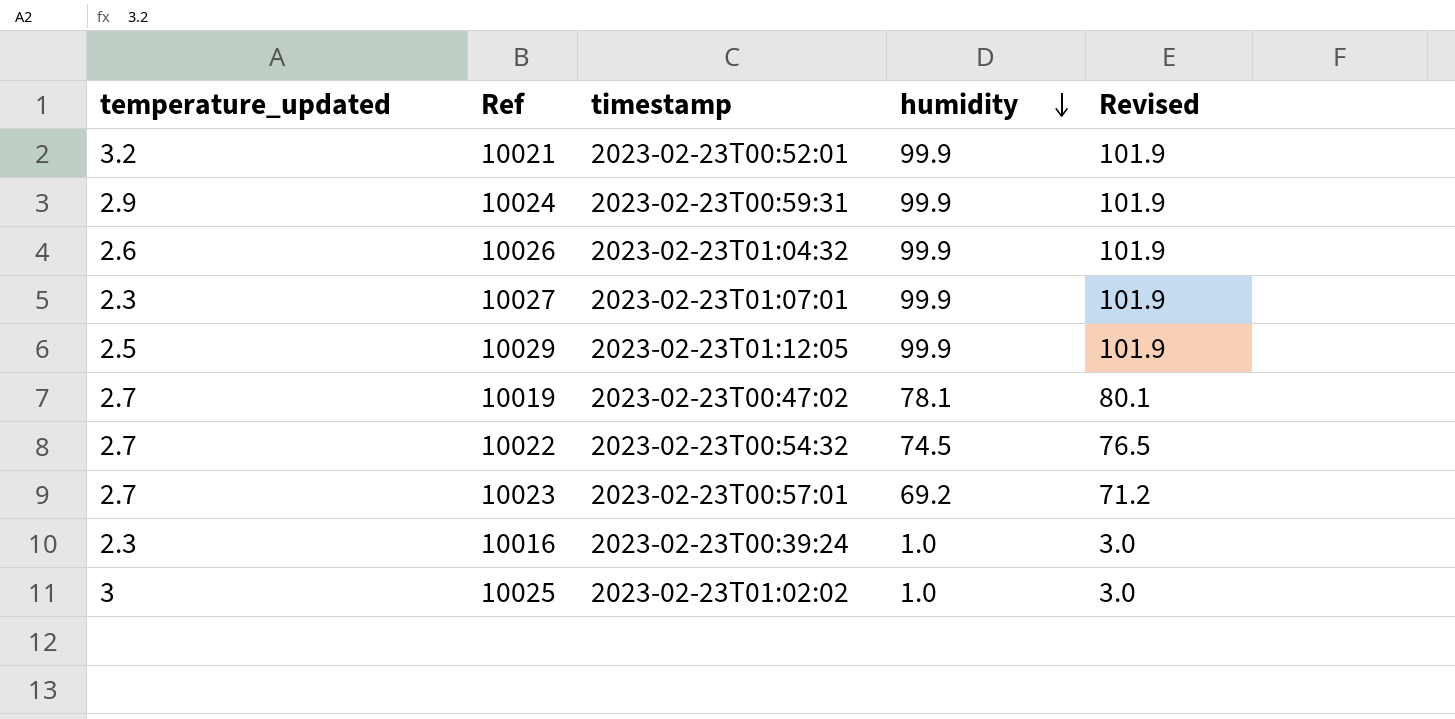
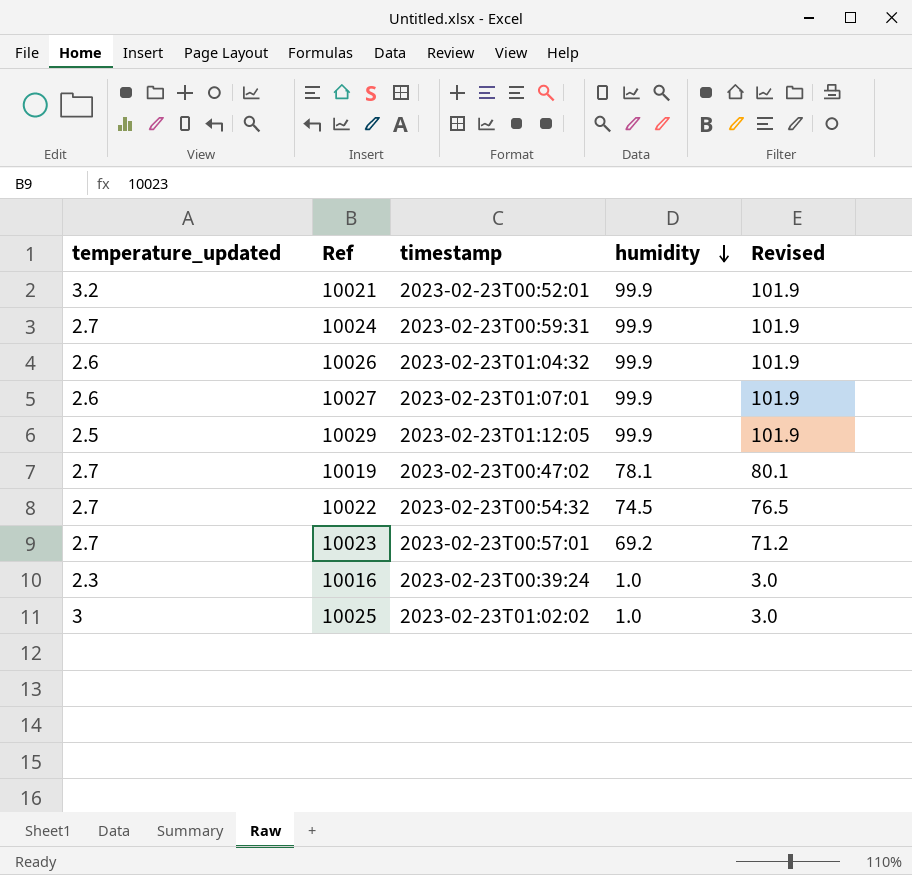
10024 | temperature_updated: 2.9 -> 2.7
10027 | temperature_updated: 2.3 -> 2.6

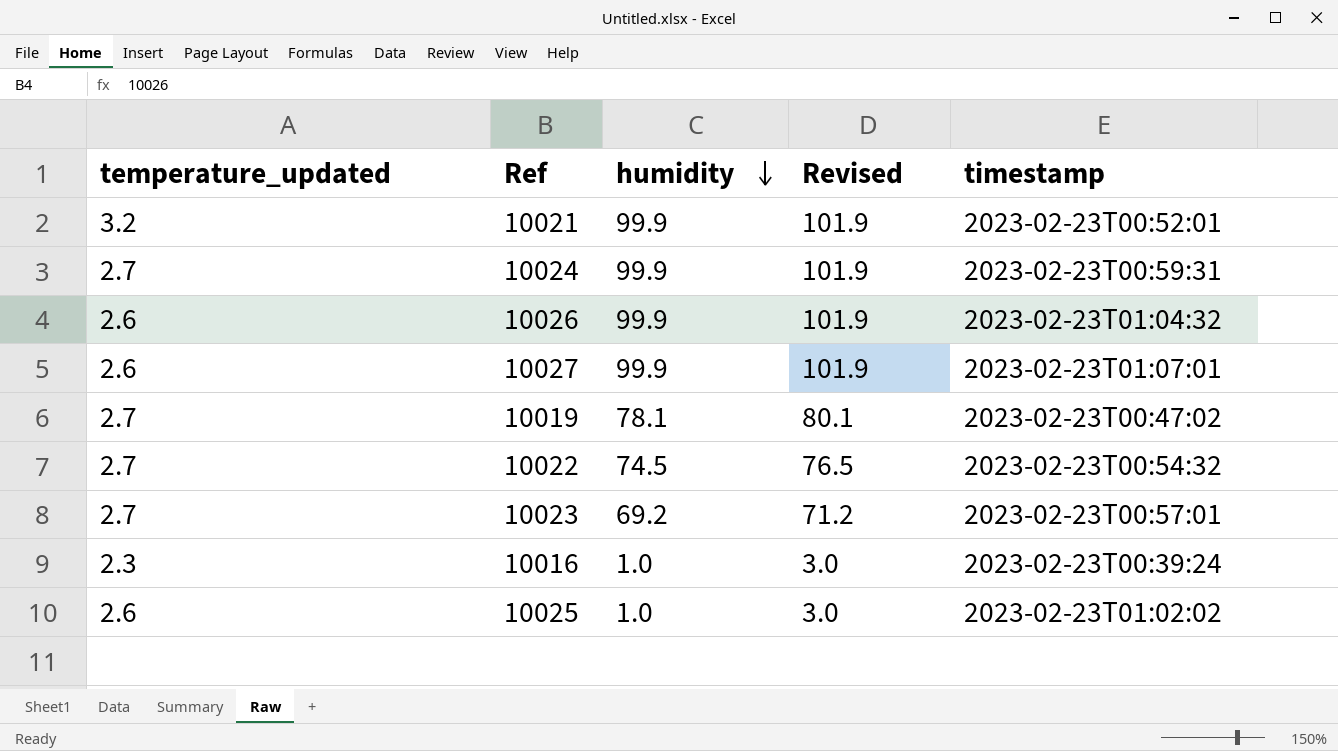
column timestamp | position: 3 -> 5
row 10029: 2.5 | 2023-02-23T01:12:05 | 99.9 | 101.9 -> none
10025 | temperature_updated: 3 -> 2.6

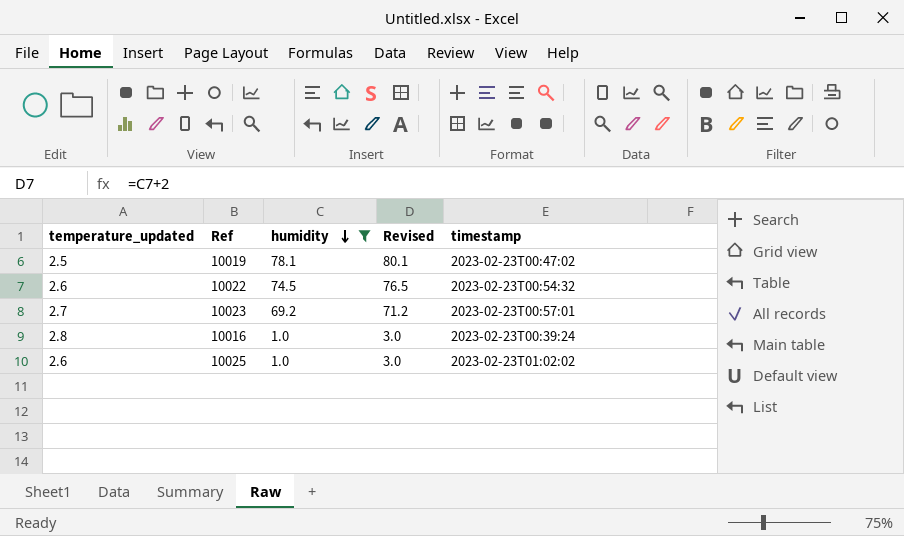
filter: none -> humidity != 99.9
10019 | temperature_updated: 2.7 -> 2.5
10022 | temperature_updated: 2.7 -> 2.6
10016 | temperature_updated: 2.3 -> 2.8

